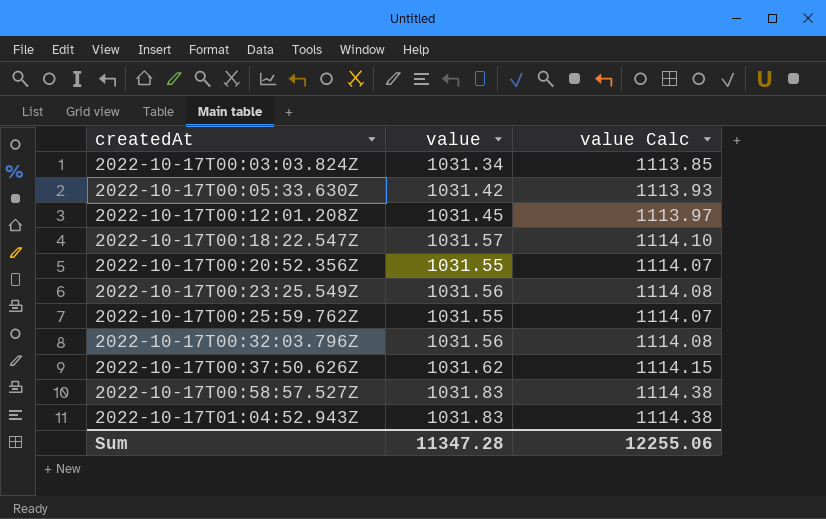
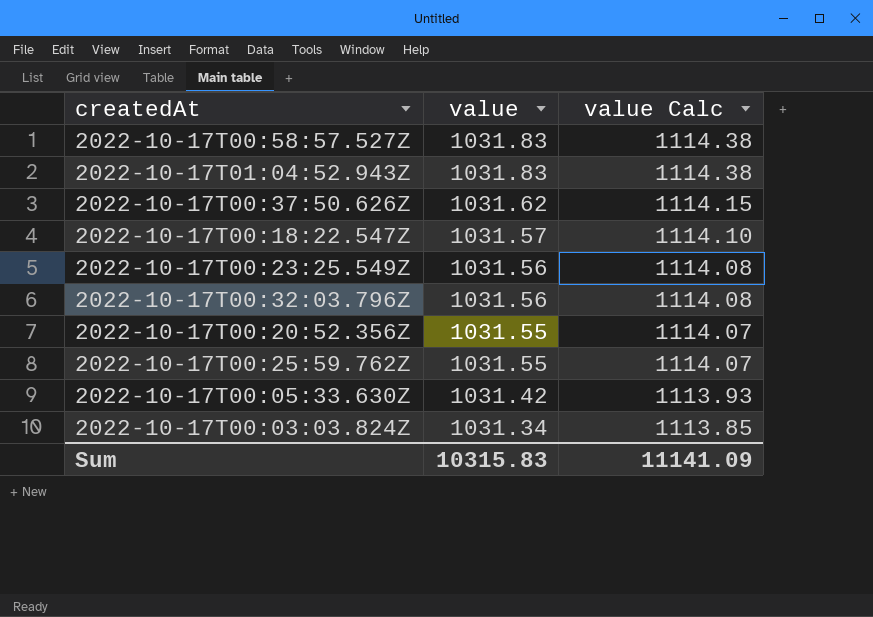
row order: createdAt ascending -> value descending
row 2022-10-17T00:12:01.208Z: 1031.45 | 1113.97 -> none
Sum | value: 11347.28 -> 10315.83
Sum | value Calc: 12255.06 -> 11141.09

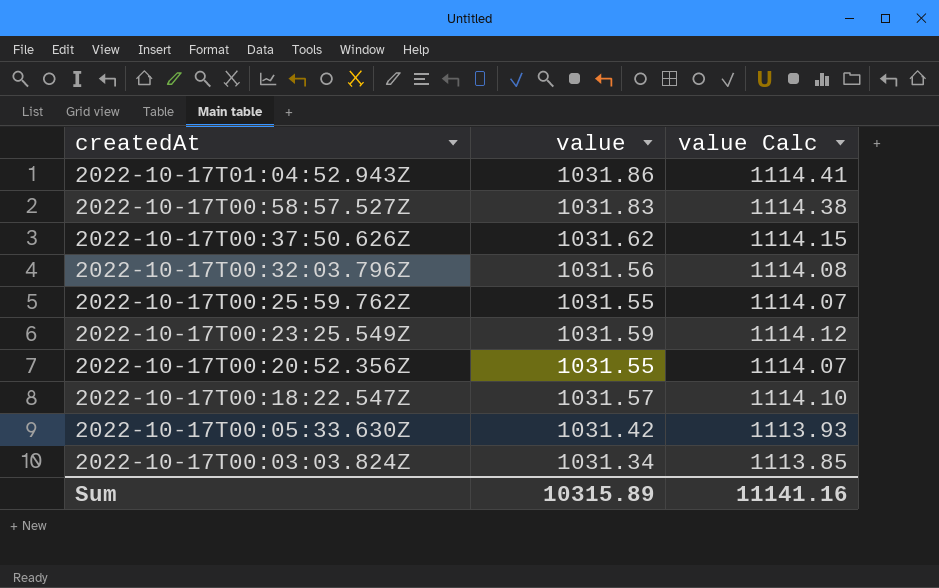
row order: value descending -> createdAt descending
2022-10-17T01:04:52.943Z | value: 1031.83 -> 1031.86
2022-10-17T01:04:52.943Z | value Calc: 1114.38 -> 1114.41
2022-10-17T00:23:25.549Z | value: 1031.56 -> 1031.59
2022-10-17T00:23:25.549Z | value Calc: 1114.08 -> 1114.12
Sum | value: 10315.83 -> 10315.89
Sum | value Calc: 11141.09 -> 11141.16

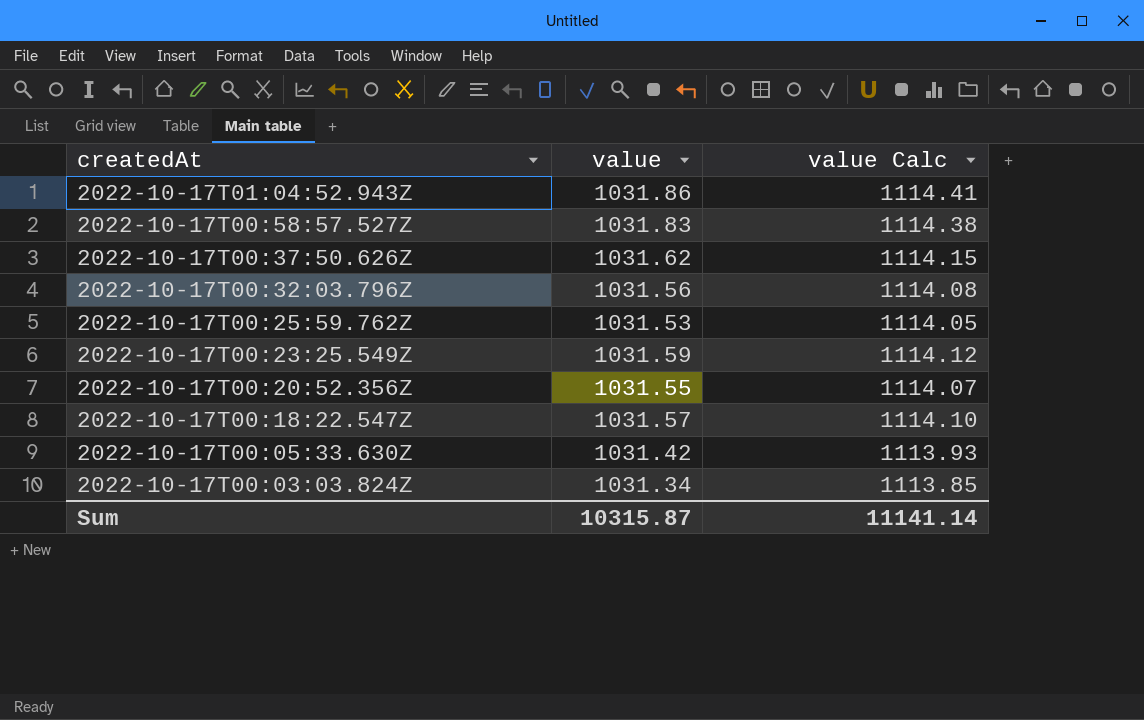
2022-10-17T00:25:59.762Z | value: 1031.55 -> 1031.53
2022-10-17T00:25:59.762Z | value Calc: 1114.07 -> 1114.05
Sum | value: 10315.89 -> 10315.87
Sum | value Calc: 11141.16 -> 11141.14

